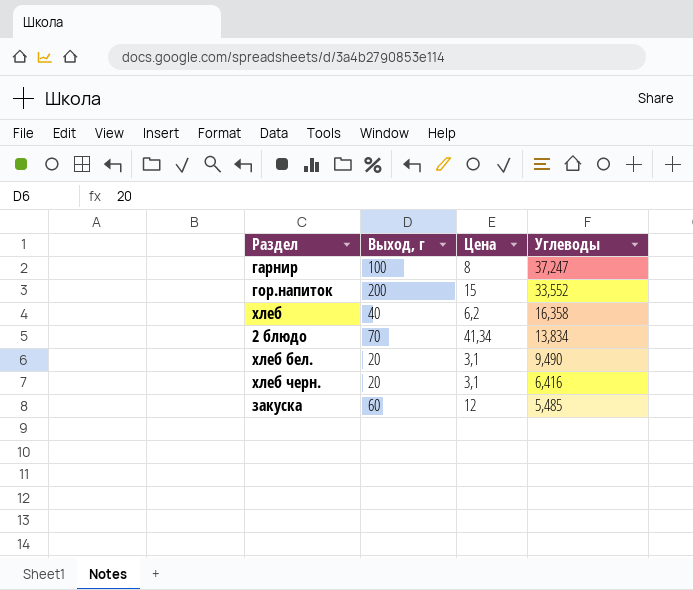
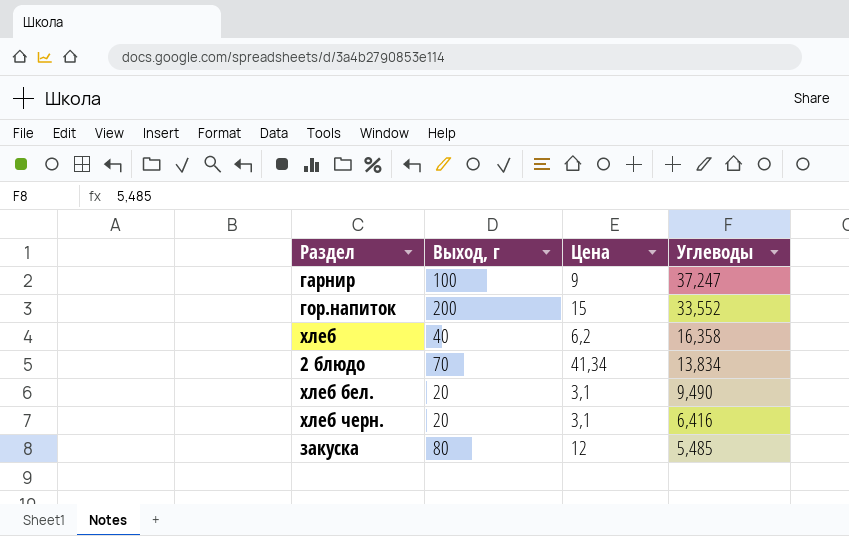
гарнир | Цена: 8 -> 9
закуска | Выход, г: 60 -> 80

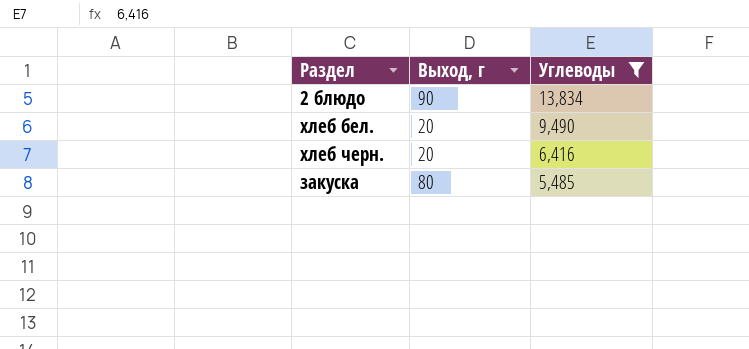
filter: none -> Углеводы <= 13,834
column Цена | position: 3 -> none
2 блюдо | Выход, г: 70 -> 90

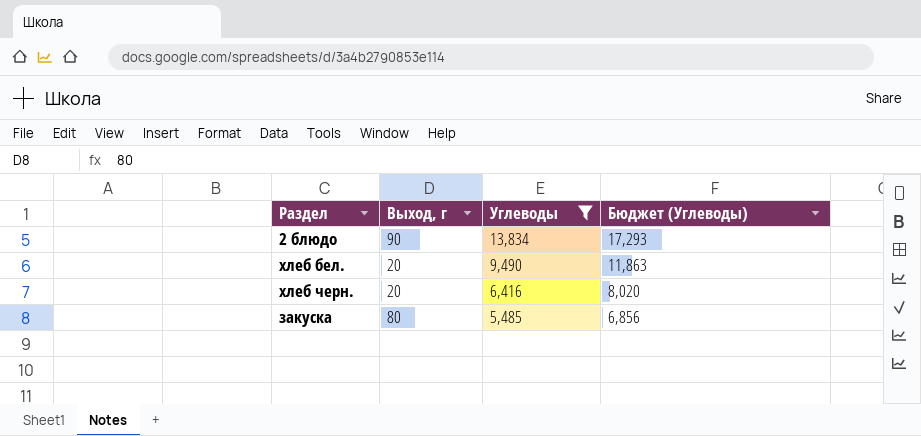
column Бюджет (Углеводы) | formula: none -> [Углеводы] * 1,25

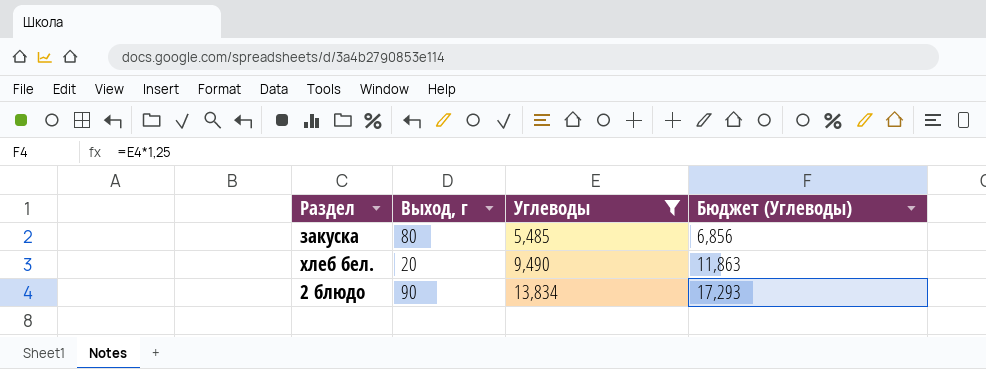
row order: Углеводы descending -> Углеводы ascending
row хлеб черн.: 20 | 6,416 | 8,020 -> none

